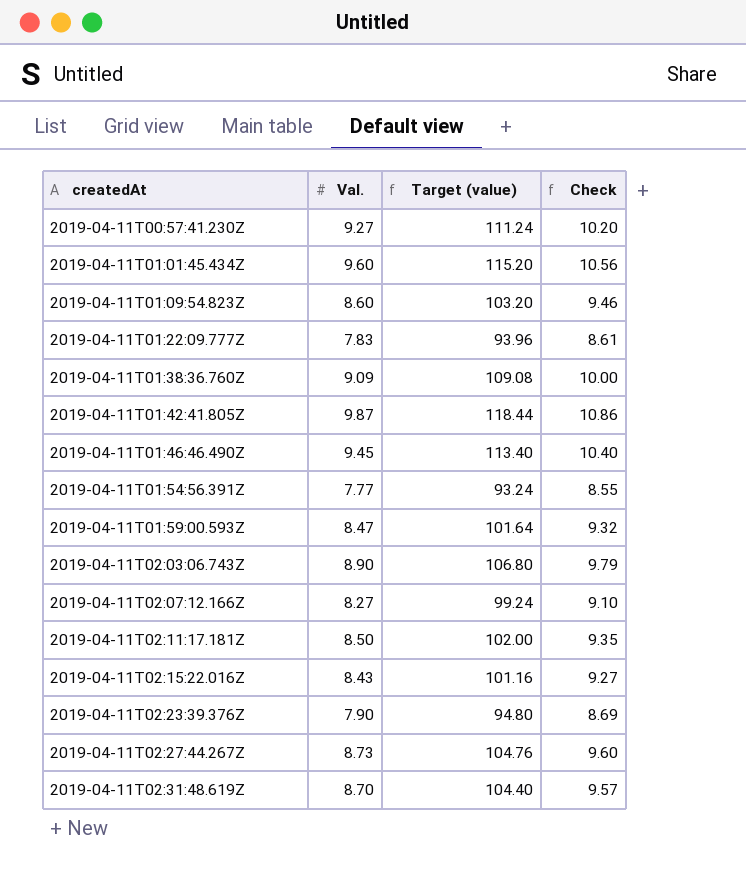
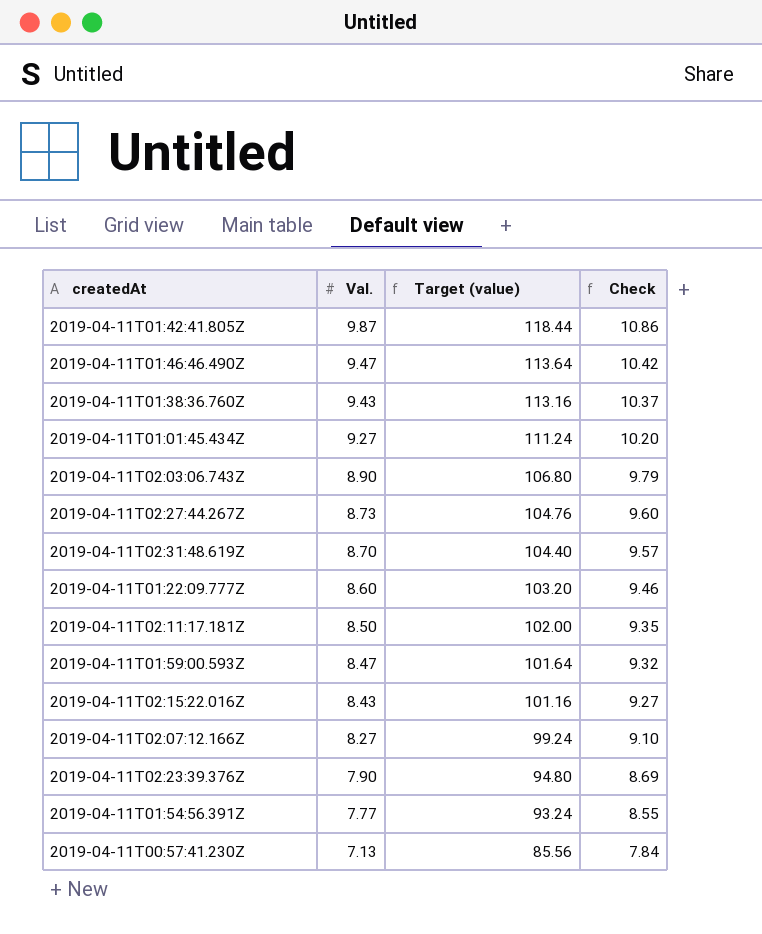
row order: createdAt ascending -> Val. descending
row 2019-04-11T01:09:54.823Z: 8.60 | 103.20 | 9.46 -> none
2019-04-11T01:46:46.490Z | Val.: 9.45 -> 9.47
2019-04-11T01:46:46.490Z | Target (value): 113.40 -> 113.64
2019-04-11T01:46:46.490Z | Check: 10.40 -> 10.42
2019-04-11T01:38:36.760Z | Val.: 9.09 -> 9.43
2019-04-11T01:38:36.760Z | Target (value): 109.08 -> 113.16
2019-04-11T01:38:36.760Z | Check: 10.00 -> 10.37
2019-04-11T01:01:45.434Z | Val.: 9.60 -> 9.27
2019-04-11T01:01:45.434Z | Target (value): 115.20 -> 111.24
2019-04-11T01:01:45.434Z | Check: 10.56 -> 10.20
2019-04-11T01:22:09.777Z | Val.: 7.83 -> 8.60
2019-04-11T01:22:09.777Z | Target (value): 93.96 -> 103.20
2019-04-11T01:22:09.777Z | Check: 8.61 -> 9.46
2019-04-11T00:57:41.230Z | Val.: 9.27 -> 7.13
2019-04-11T00:57:41.230Z | Target (value): 111.24 -> 85.56
2019-04-11T00:57:41.230Z | Check: 10.20 -> 7.84

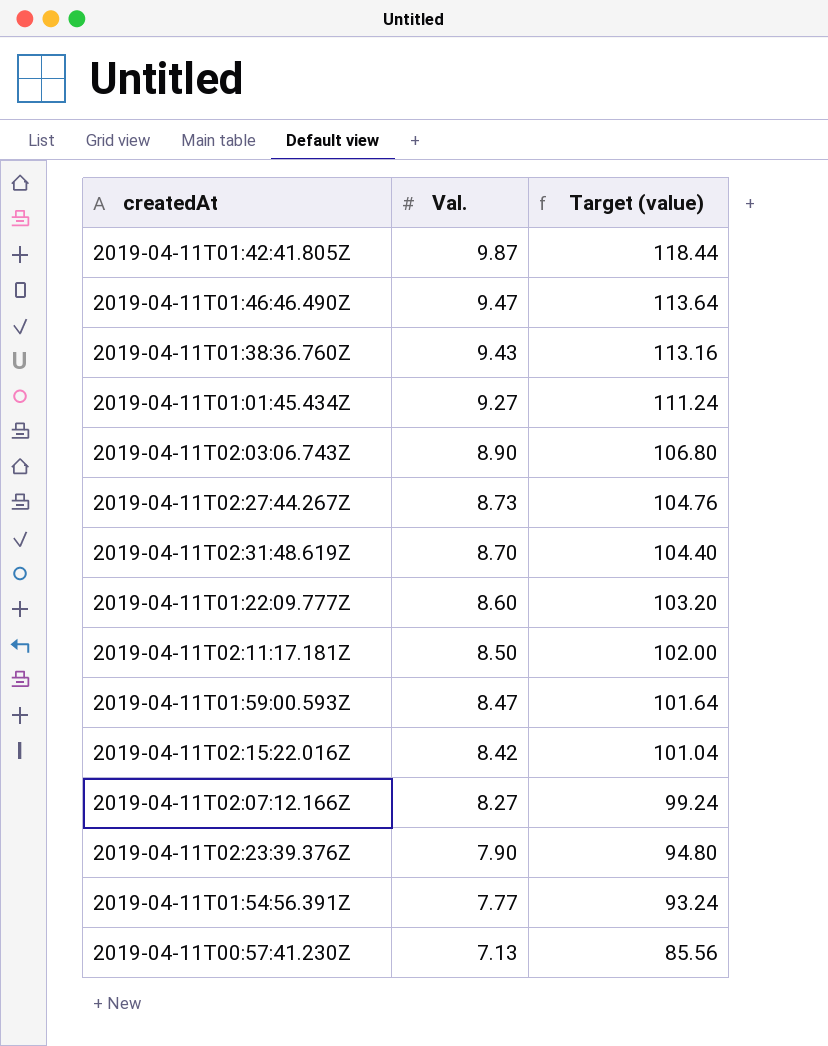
column Check | formula: [Val.] * 1.1 -> none
2019-04-11T02:15:22.016Z | Val.: 8.43 -> 8.42
2019-04-11T02:15:22.016Z | Target (value): 101.16 -> 101.04

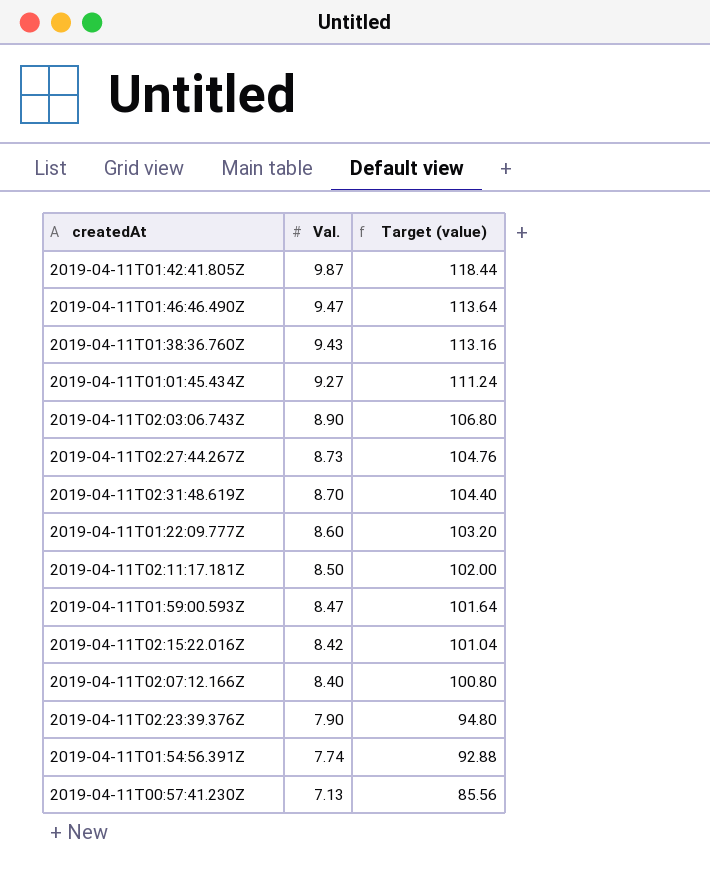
2019-04-11T02:07:12.166Z | Val.: 8.27 -> 8.40
2019-04-11T02:07:12.166Z | Target (value): 99.24 -> 100.80
2019-04-11T01:54:56.391Z | Val.: 7.77 -> 7.74
2019-04-11T01:54:56.391Z | Target (value): 93.24 -> 92.88

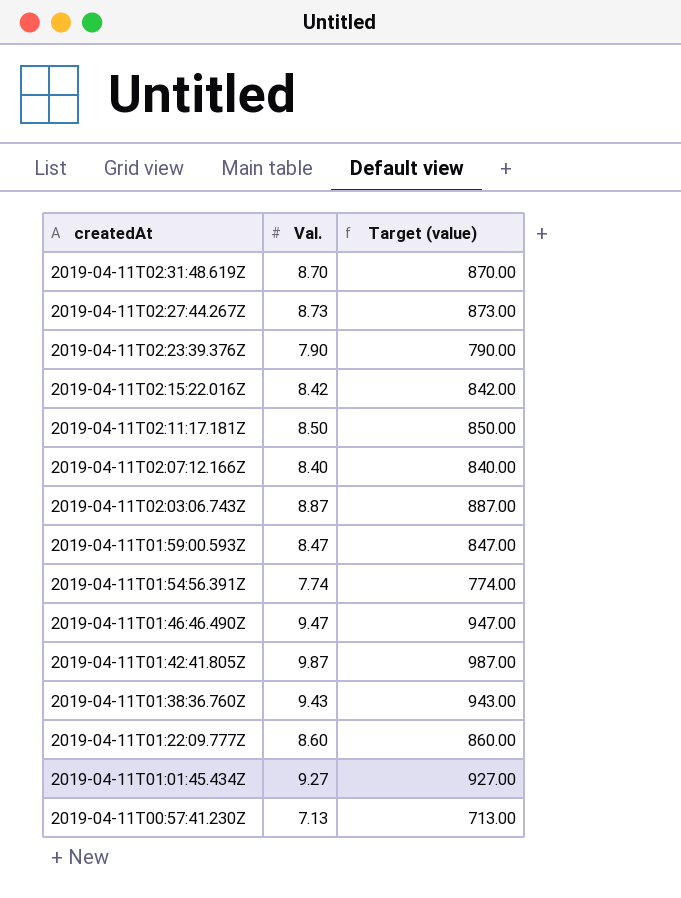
row order: Val. descending -> createdAt descending
column Target (value) | formula: [Val.] * 12 -> [Val.] * 100
2019-04-11T02:03:06.743Z | Val.: 8.90 -> 8.87

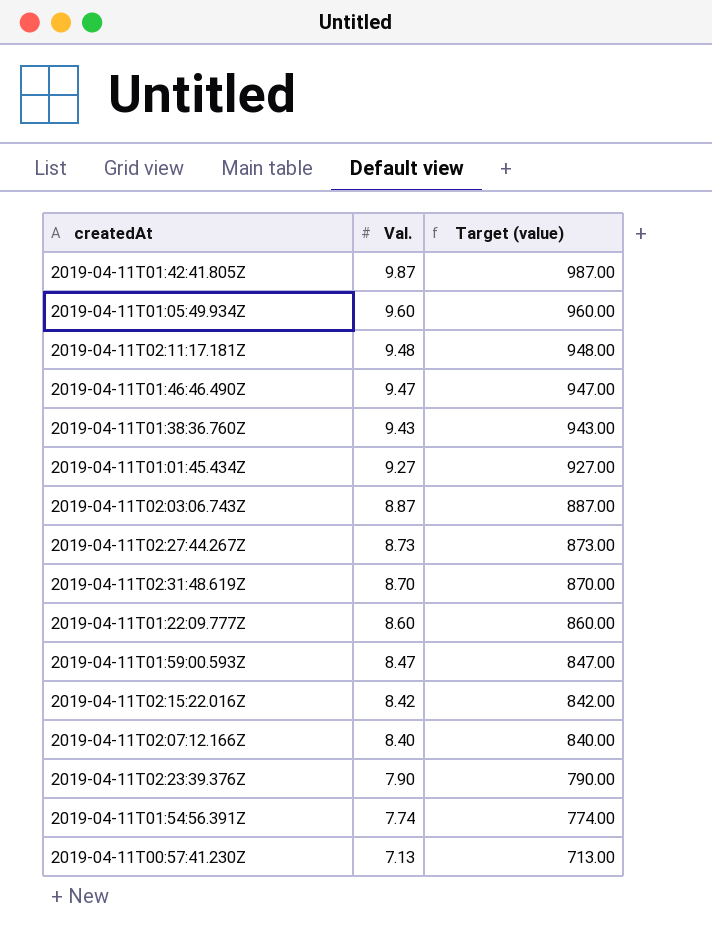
row order: createdAt descending -> Val. descending
row 2019-04-11T01:05:49.934Z: none -> 9.60 | 960.00
2019-04-11T02:11:17.181Z | Val.: 8.50 -> 9.48
2019-04-11T02:11:17.181Z | Target (value): 850.00 -> 948.00

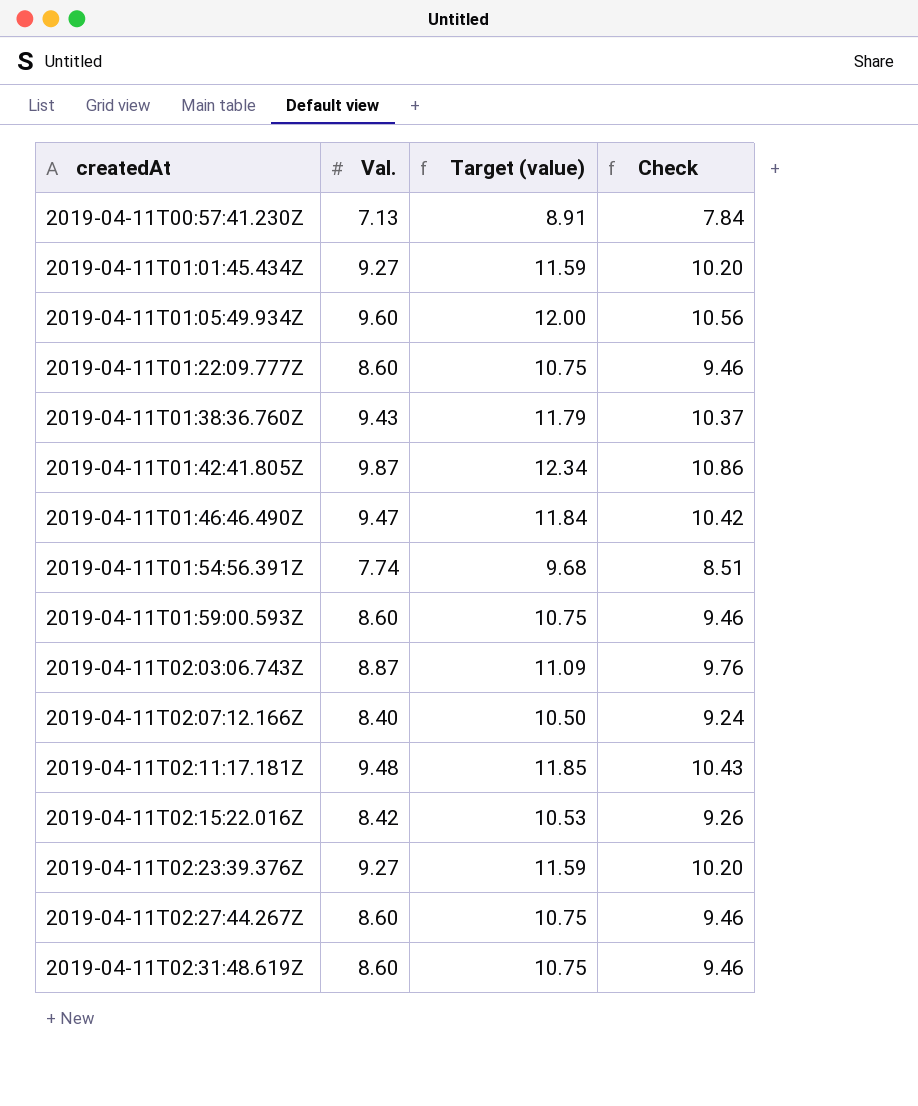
row order: Val. descending -> createdAt ascending
column Target (value) | formula: [Val.] * 100 -> [Val.] * 1.25
column Check | formula: none -> [Val.] * 1.1
2019-04-11T01:59:00.593Z | Val.: 8.47 -> 8.60
2019-04-11T02:23:39.376Z | Val.: 7.90 -> 9.27
2019-04-11T02:27:44.267Z | Val.: 8.73 -> 8.60
2019-04-11T02:31:48.619Z | Val.: 8.70 -> 8.60

